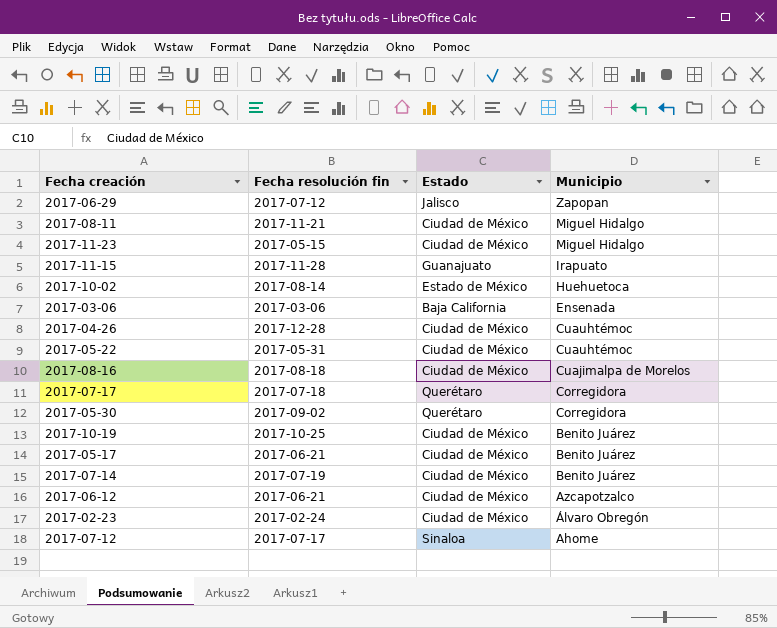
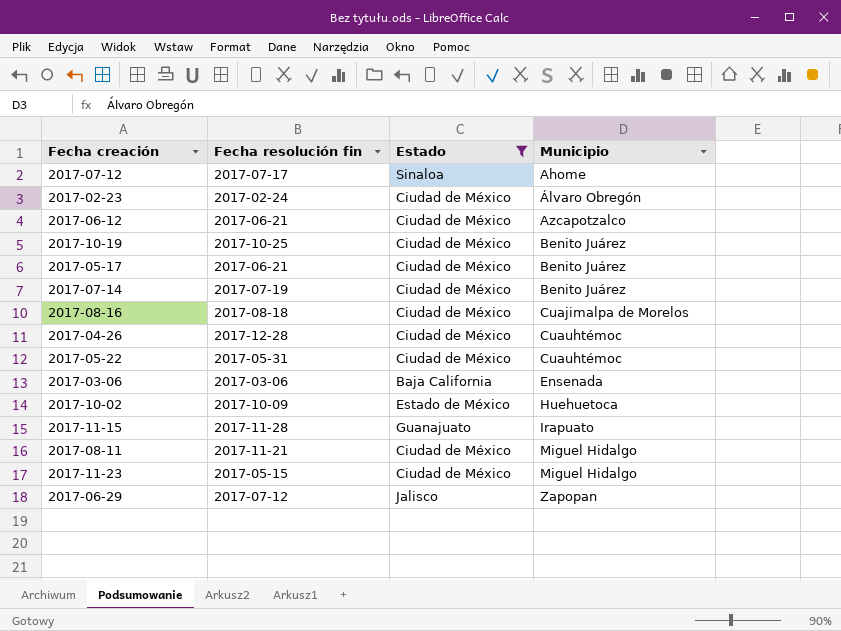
filter: none -> Estado != Querétaro
row order: Municipio descending -> Municipio ascending
2017-10-02 | Fecha resolución fin: 2017-08-14 -> 2017-10-09

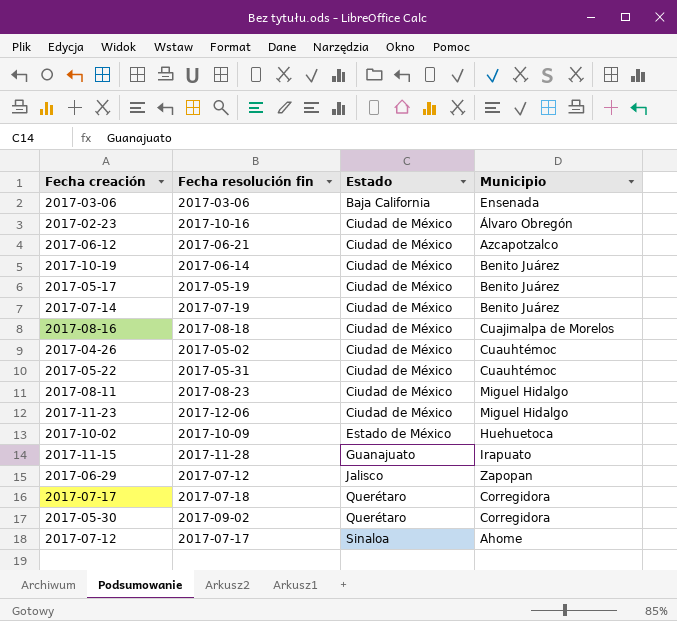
filter: Estado != Querétaro -> none
row order: Municipio ascending -> Estado ascending
2017-02-23 | Fecha resolución fin: 2017-02-24 -> 2017-10-16
2017-10-19 | Fecha resolución fin: 2017-10-25 -> 2017-06-14
2017-05-17 | Fecha resolución fin: 2017-06-21 -> 2017-05-19
2017-04-26 | Fecha resolución fin: 2017-12-28 -> 2017-05-02
2017-08-11 | Fecha resolución fin: 2017-11-21 -> 2017-08-23
2017-11-23 | Fecha resolución fin: 2017-05-15 -> 2017-12-06

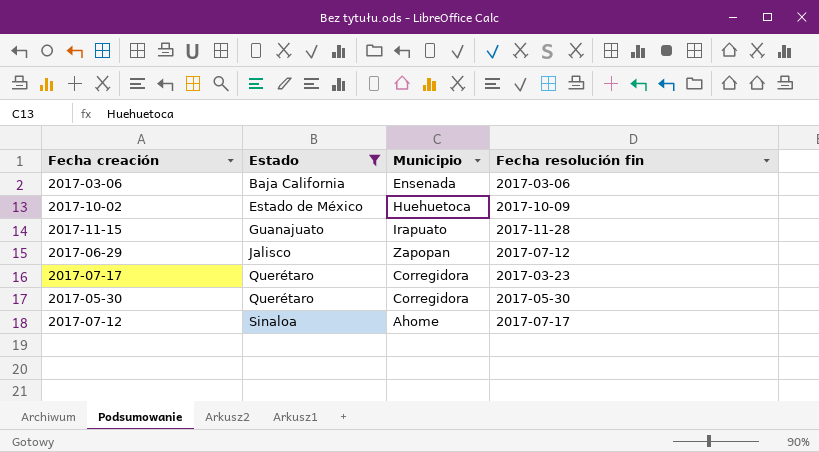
filter: none -> Estado != Ciudad de México
column Fecha resolución fin | position: 2 -> 4
2017-07-17 | Fecha resolución fin: 2017-07-18 -> 2017-03-23
2017-05-30 | Fecha resolución fin: 2017-09-02 -> 2017-05-30

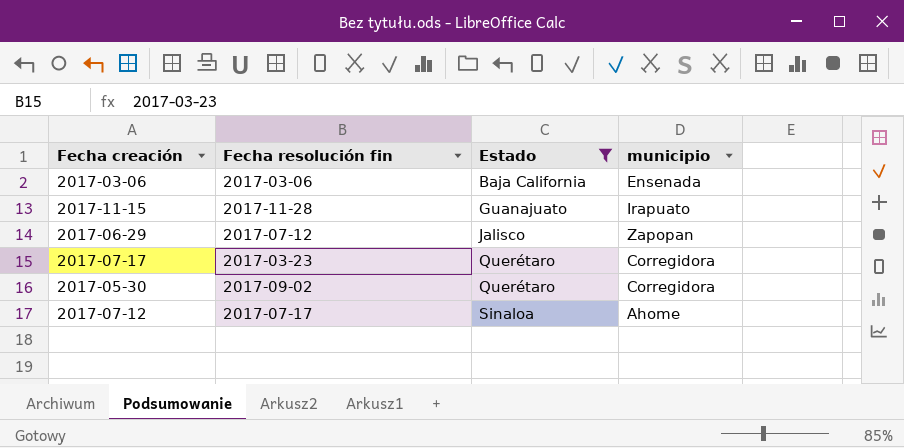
column Fecha resolución fin | position: 4 -> 2
column name: Municipio -> municipio
row 2017-10-02: Estado de México | Huehuetoca | 2017-10-09 -> none
2017-05-30 | Fecha resolución fin: 2017-05-30 -> 2017-09-02

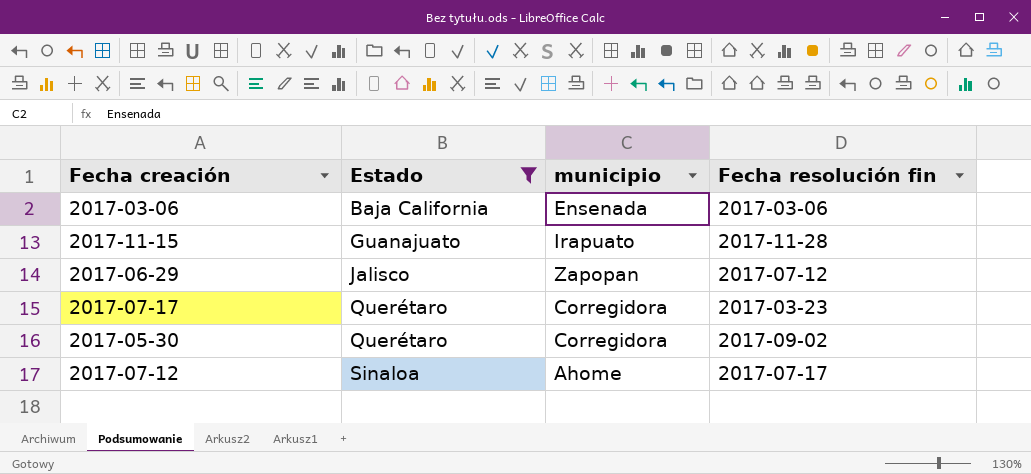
column Fecha resolución fin | position: 2 -> 4

